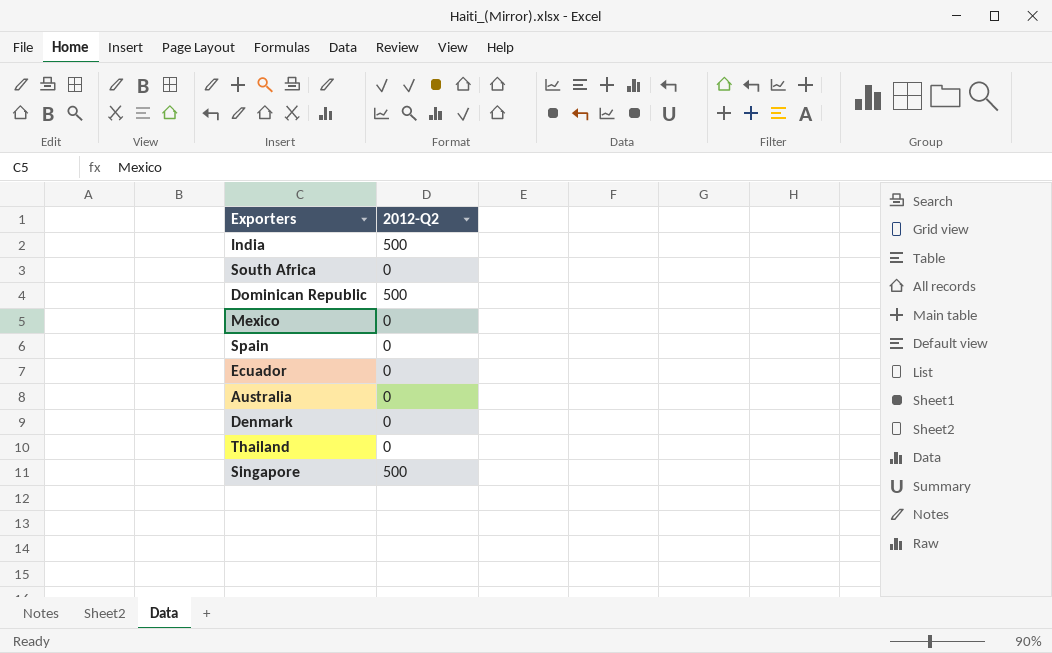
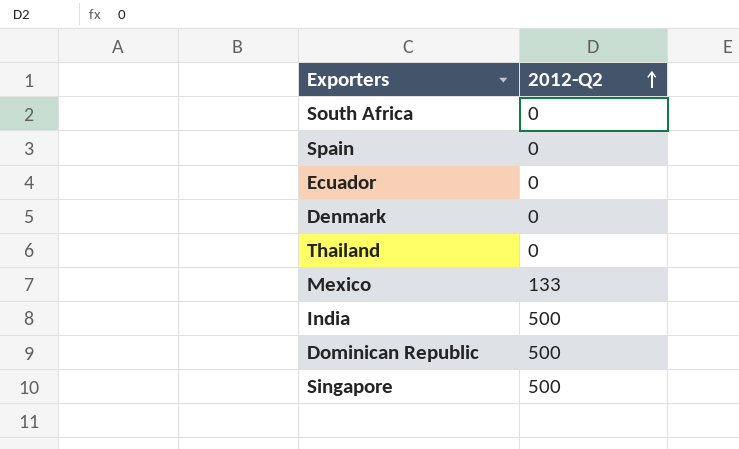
row order: none -> 2012-Q2 ascending
row Australia: 0 -> none
Mexico | 2012-Q2: 0 -> 133

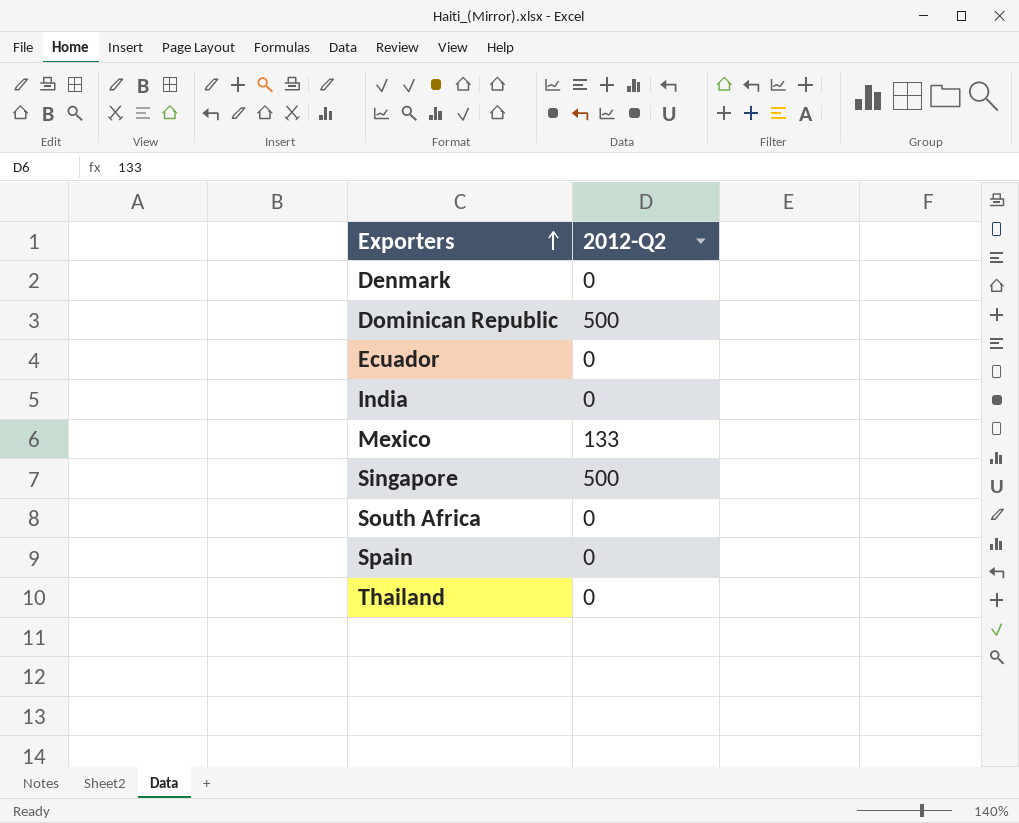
row order: 2012-Q2 ascending -> Exporters ascending
India | 2012-Q2: 500 -> 0

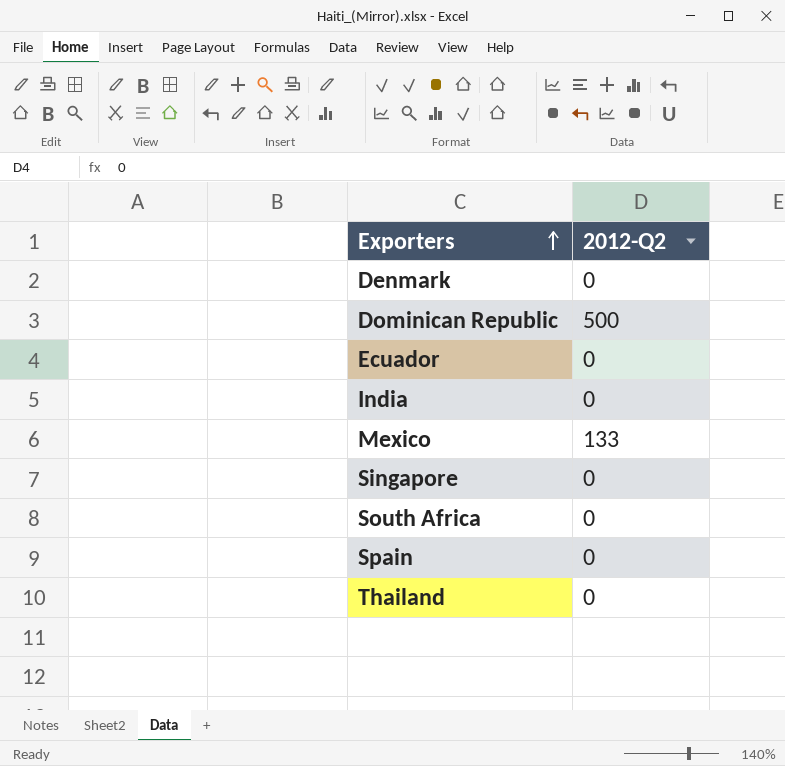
Singapore | 2012-Q2: 500 -> 0

